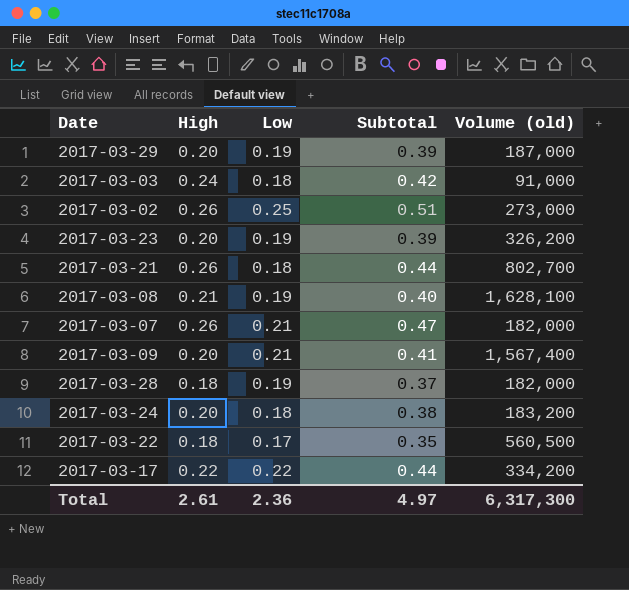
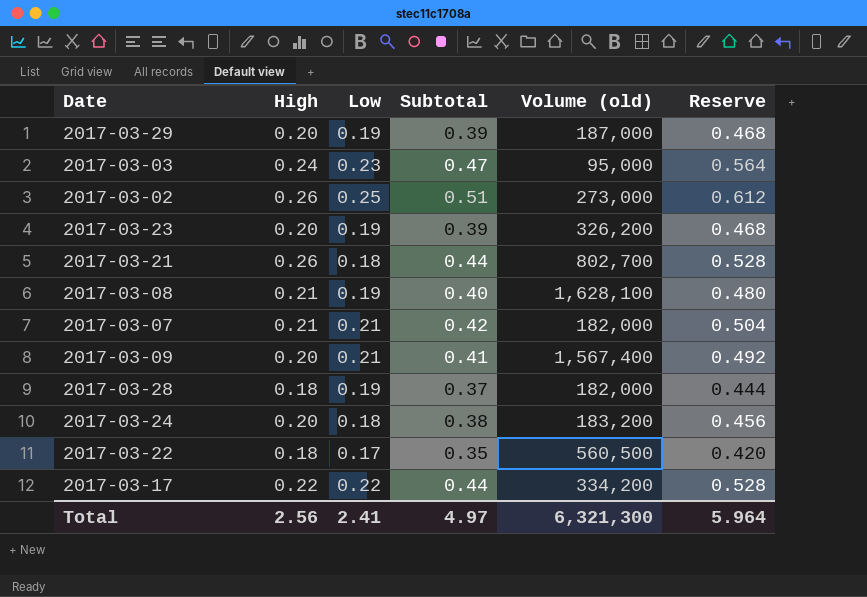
column Reserve | formula: none -> [Subtotal] * 1.2
2017-03-03 | Low: 0.18 -> 0.23
2017-03-03 | Subtotal: 0.42 -> 0.47
2017-03-03 | Volume (old): 91,000 -> 95,000
2017-03-07 | High: 0.26 -> 0.21
2017-03-07 | Subtotal: 0.47 -> 0.42
Total | High: 2.61 -> 2.56
Total | Low: 2.36 -> 2.41
Total | Volume (old): 6,317,300 -> 6,321,300

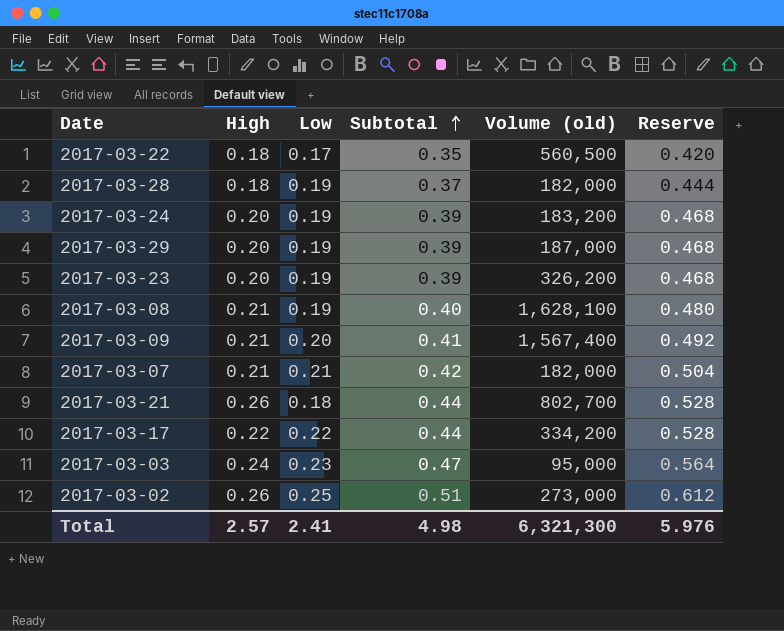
row order: none -> Subtotal ascending
2017-03-24 | Low: 0.18 -> 0.19
2017-03-24 | Subtotal: 0.38 -> 0.39
2017-03-24 | Reserve: 0.456 -> 0.468
2017-03-09 | High: 0.20 -> 0.21
2017-03-09 | Low: 0.21 -> 0.20
Total | High: 2.56 -> 2.57
Total | Subtotal: 4.97 -> 4.98
Total | Reserve: 5.964 -> 5.976

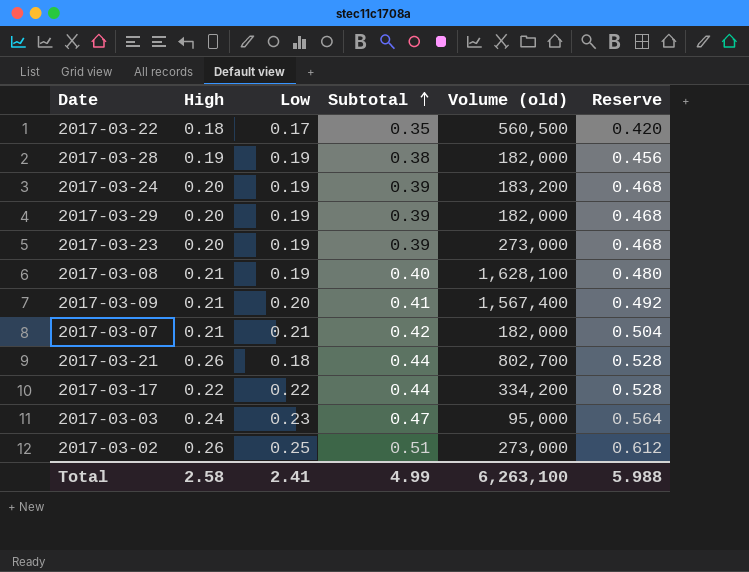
2017-03-28 | High: 0.18 -> 0.19
2017-03-28 | Subtotal: 0.37 -> 0.38
2017-03-28 | Reserve: 0.444 -> 0.456
2017-03-29 | Volume (old): 187,000 -> 182,000
2017-03-23 | Volume (old): 326,200 -> 273,000
Total | High: 2.57 -> 2.58
Total | Subtotal: 4.98 -> 4.99
Total | Volume (old): 6,321,300 -> 6,263,100
Total | Reserve: 5.976 -> 5.988

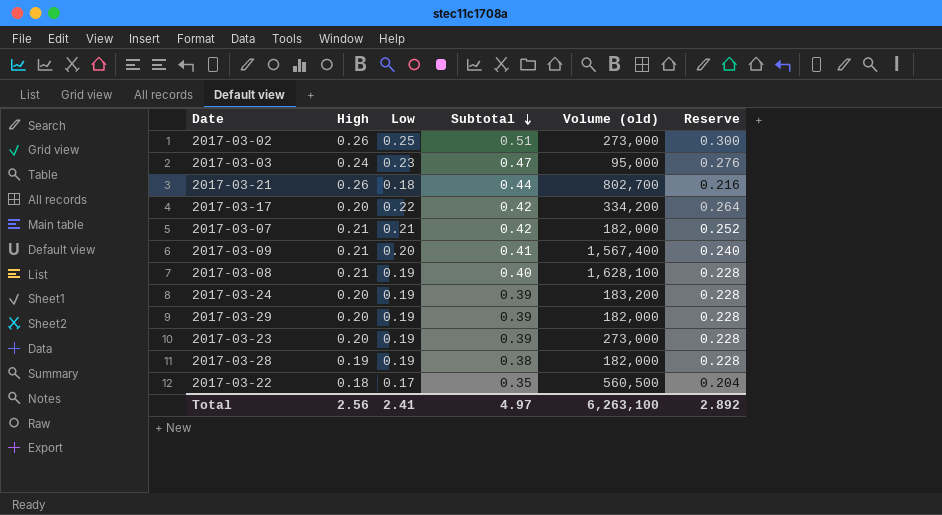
row order: Subtotal ascending -> Subtotal descending
column Reserve | formula: [Subtotal] * 1.2 -> [Low] * 1.2
2017-03-17 | High: 0.22 -> 0.20
2017-03-17 | Subtotal: 0.44 -> 0.42
Total | High: 2.58 -> 2.56
Total | Subtotal: 4.99 -> 4.97
Total | Reserve: 5.988 -> 2.892

